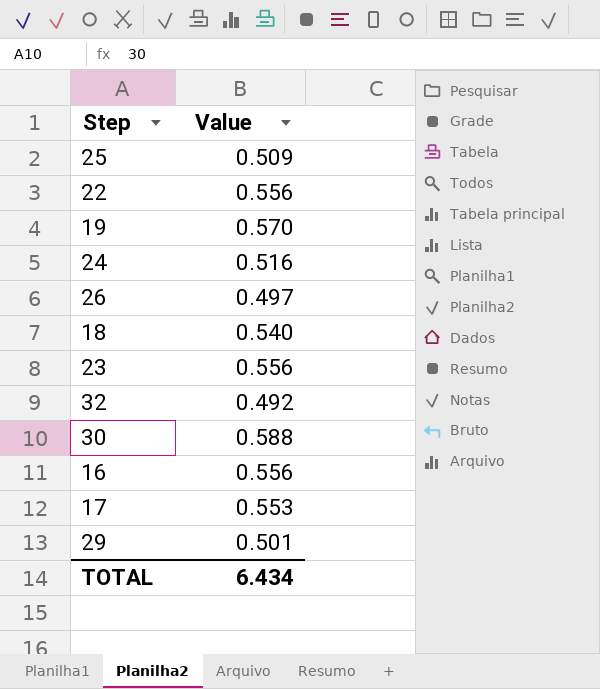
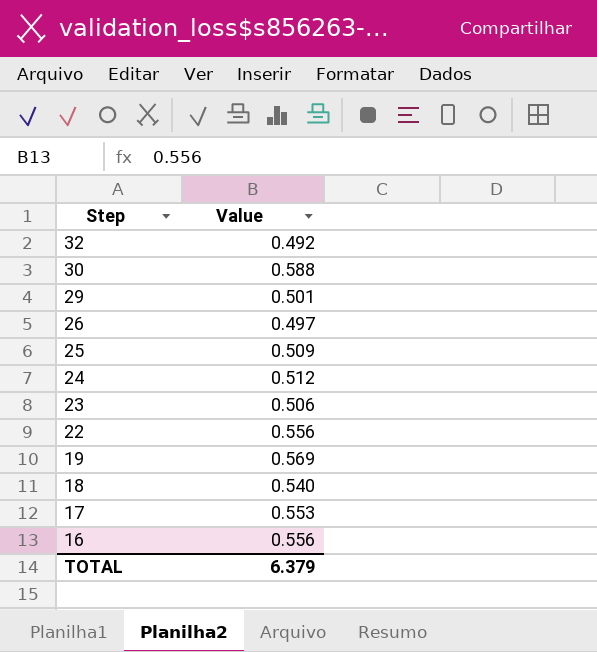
row order: none -> Step descending
24 | Value: 0.516 -> 0.512
23 | Value: 0.556 -> 0.506
19 | Value: 0.570 -> 0.569
TOTAL | Value: 6.434 -> 6.379

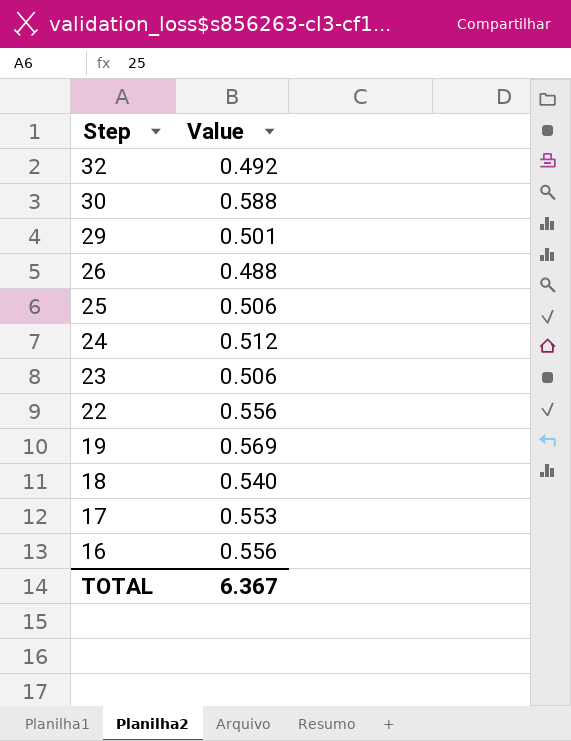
26 | Value: 0.497 -> 0.488
25 | Value: 0.509 -> 0.506
TOTAL | Value: 6.379 -> 6.367

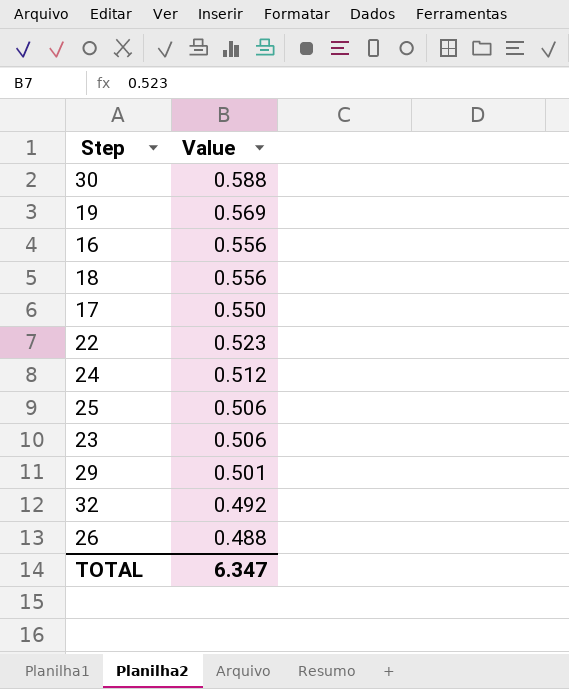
row order: Step descending -> Value descending
18 | Value: 0.540 -> 0.556
17 | Value: 0.553 -> 0.550
22 | Value: 0.556 -> 0.523
TOTAL | Value: 6.367 -> 6.347

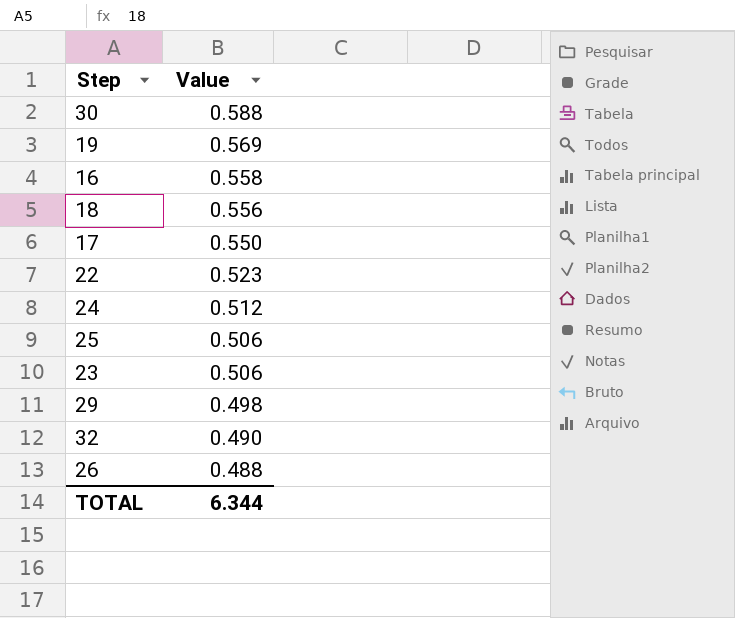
16 | Value: 0.556 -> 0.558
29 | Value: 0.501 -> 0.498
32 | Value: 0.492 -> 0.490
TOTAL | Value: 6.347 -> 6.344

